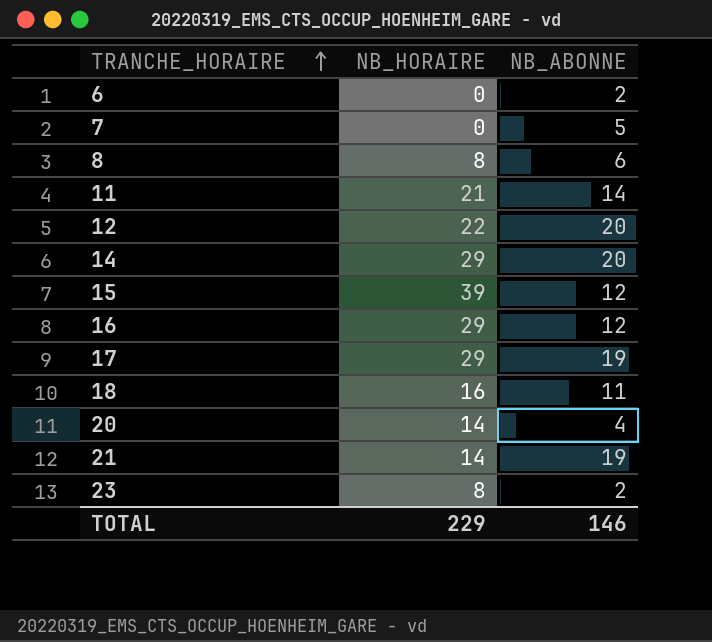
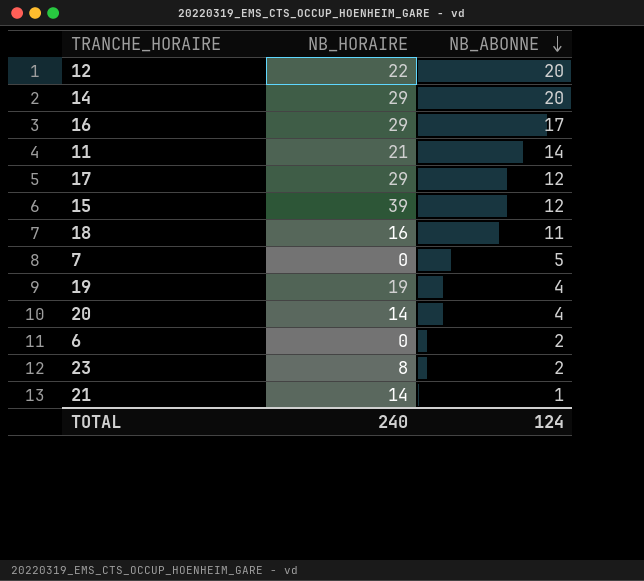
row order: TRANCHE_HORAIRE ascending -> NB_ABONNE descending
row 8: 8 | 6 -> none
16 | NB_ABONNE: 12 -> 17
17 | NB_ABONNE: 19 -> 12
row 19: none -> 19 | 4
21 | NB_ABONNE: 19 -> 1
TOTAL | NB_HORAIRE: 229 -> 240
TOTAL | NB_ABONNE: 146 -> 124

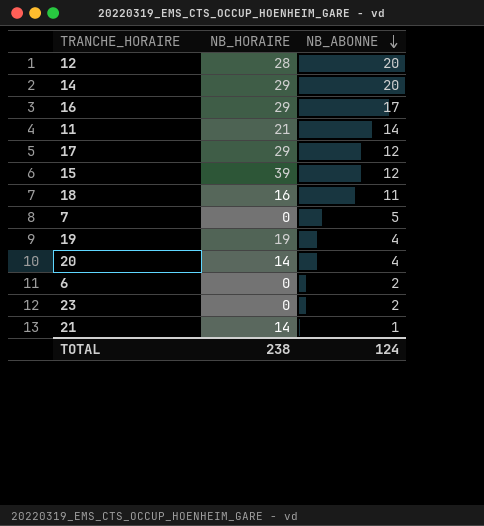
12 | NB_HORAIRE: 22 -> 28
23 | NB_HORAIRE: 8 -> 0
TOTAL | NB_HORAIRE: 240 -> 238

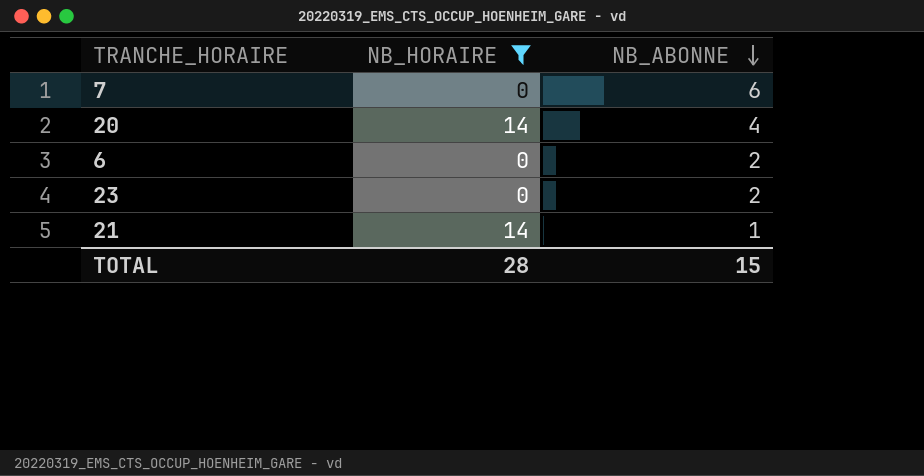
filter: none -> NB_HORAIRE <= 14
7 | NB_ABONNE: 5 -> 6
TOTAL | NB_HORAIRE: 238 -> 28
TOTAL | NB_ABONNE: 124 -> 15

